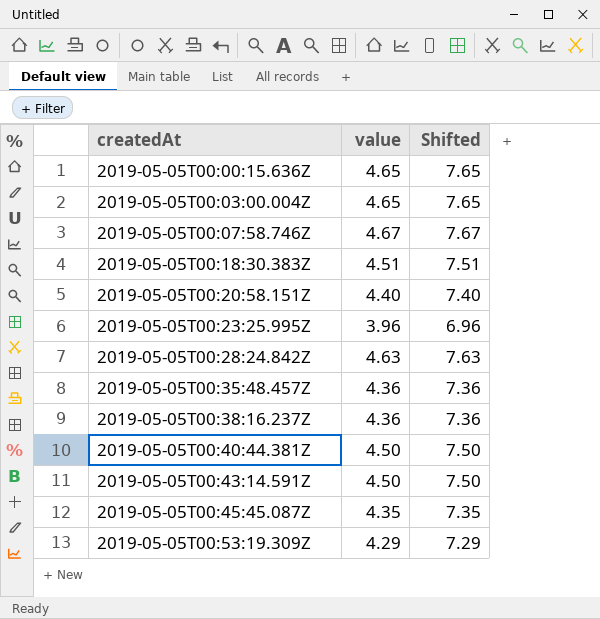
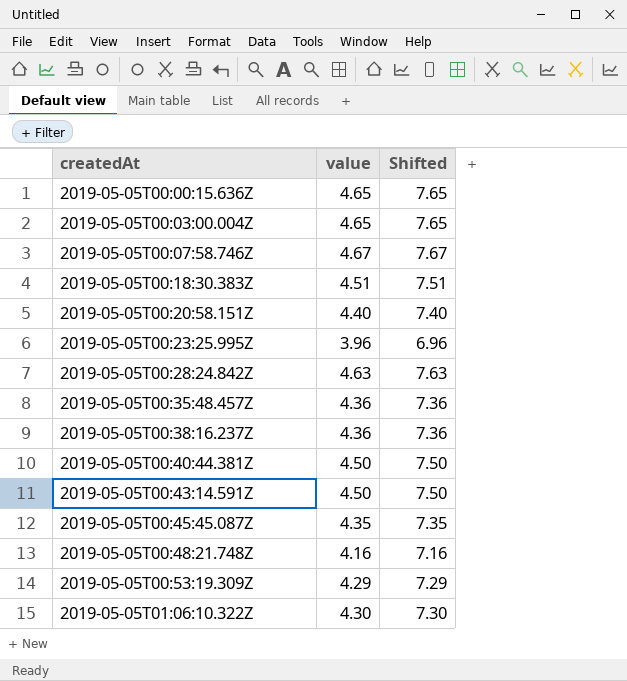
row 2019-05-05T00:48:21.748Z: none -> 4.16 | 7.16
row 2019-05-05T01:06:10.322Z: none -> 4.30 | 7.30

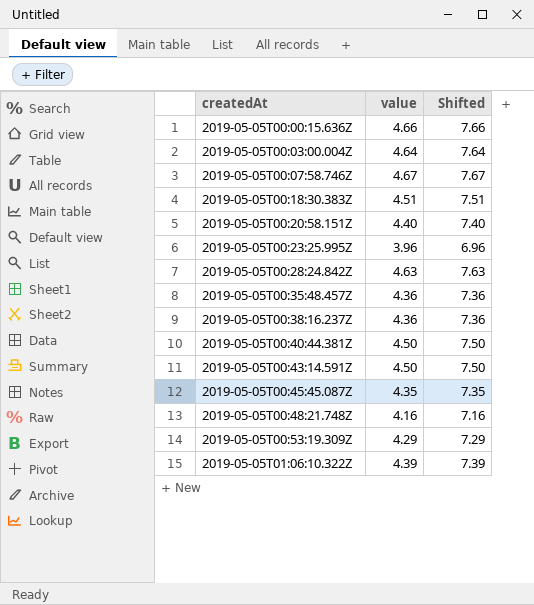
2019-05-05T00:00:15.636Z | value: 4.65 -> 4.66
2019-05-05T00:00:15.636Z | Shifted: 7.65 -> 7.66
2019-05-05T00:03:00.004Z | value: 4.65 -> 4.64
2019-05-05T00:03:00.004Z | Shifted: 7.65 -> 7.64
2019-05-05T01:06:10.322Z | value: 4.30 -> 4.39
2019-05-05T01:06:10.322Z | Shifted: 7.30 -> 7.39

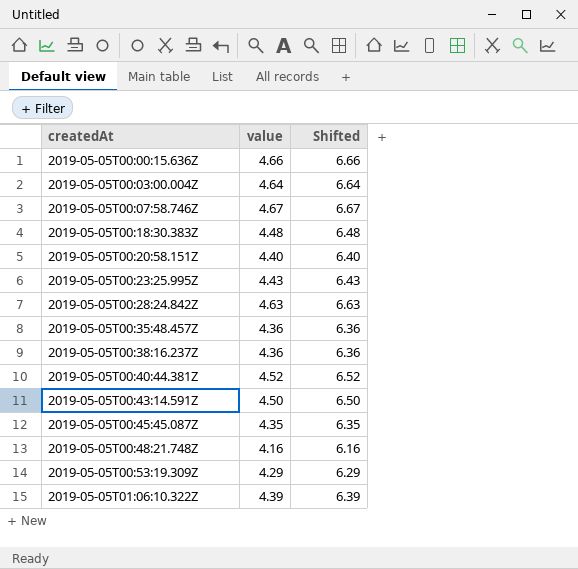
column Shifted | formula: [value] + 3 -> [value] + 2
2019-05-05T00:18:30.383Z | value: 4.51 -> 4.48
2019-05-05T00:23:25.995Z | value: 3.96 -> 4.43
2019-05-05T00:40:44.381Z | value: 4.50 -> 4.52

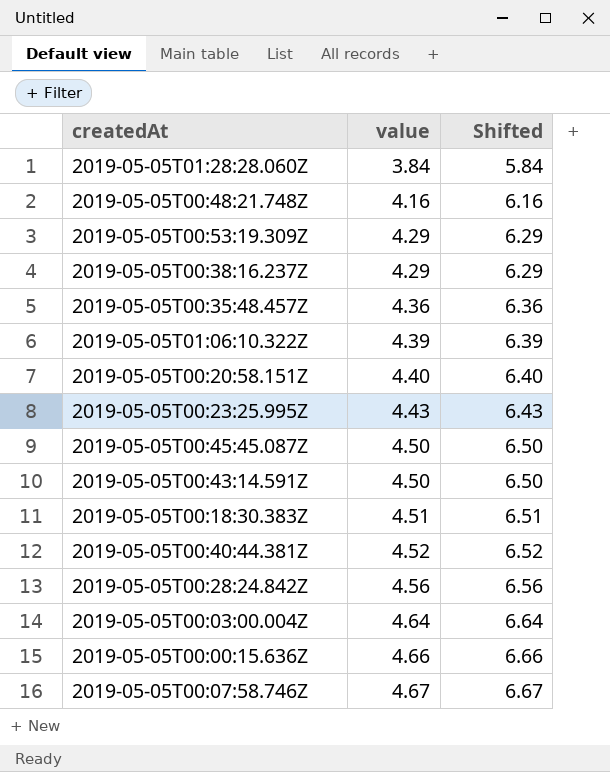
row order: createdAt ascending -> value ascending
row 2019-05-05T01:28:28.060Z: none -> 3.84 | 5.84
2019-05-05T00:38:16.237Z | value: 4.36 -> 4.29
2019-05-05T00:38:16.237Z | Shifted: 6.36 -> 6.29
2019-05-05T00:45:45.087Z | value: 4.35 -> 4.50
2019-05-05T00:45:45.087Z | Shifted: 6.35 -> 6.50
2019-05-05T00:18:30.383Z | value: 4.48 -> 4.51
2019-05-05T00:18:30.383Z | Shifted: 6.48 -> 6.51
2019-05-05T00:28:24.842Z | value: 4.63 -> 4.56
2019-05-05T00:28:24.842Z | Shifted: 6.63 -> 6.56

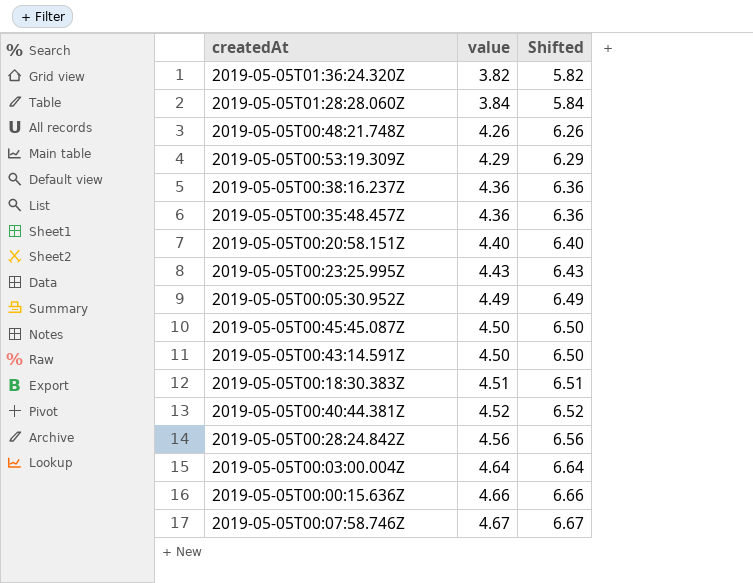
row 2019-05-05T01:06:10.322Z: 4.39 | 6.39 -> none
row 2019-05-05T01:36:24.320Z: none -> 3.82 | 5.82
2019-05-05T00:48:21.748Z | value: 4.16 -> 4.26
2019-05-05T00:48:21.748Z | Shifted: 6.16 -> 6.26
2019-05-05T00:38:16.237Z | value: 4.29 -> 4.36
2019-05-05T00:38:16.237Z | Shifted: 6.29 -> 6.36
row 2019-05-05T00:05:30.952Z: none -> 4.49 | 6.49

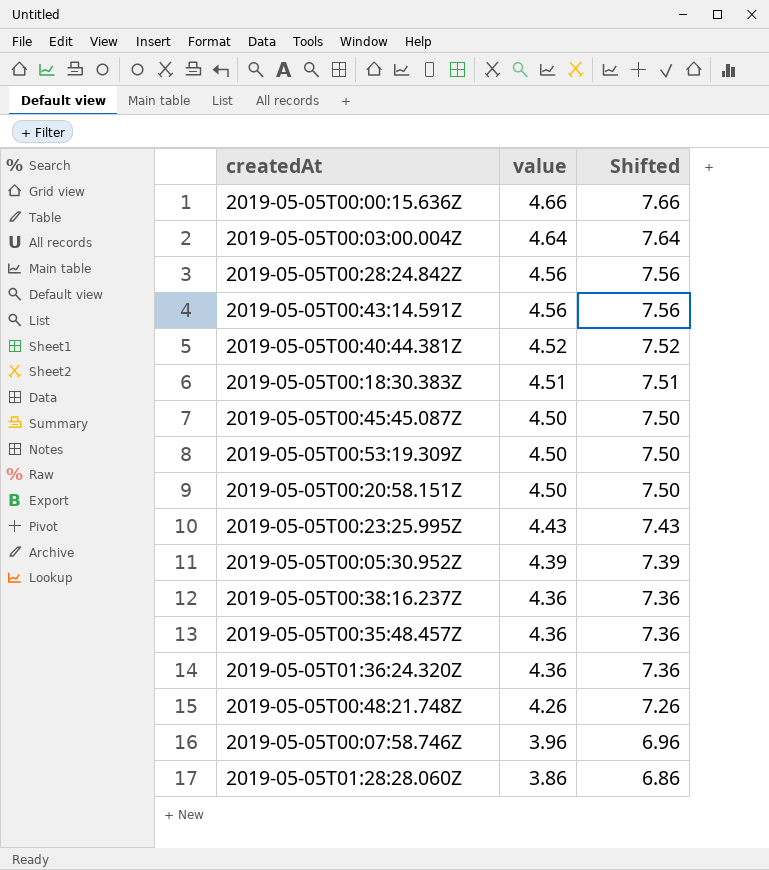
row order: value ascending -> value descending
column Shifted | formula: [value] + 2 -> [value] + 3
2019-05-05T00:43:14.591Z | value: 4.50 -> 4.56
2019-05-05T00:53:19.309Z | value: 4.29 -> 4.50
2019-05-05T00:20:58.151Z | value: 4.40 -> 4.50
2019-05-05T00:05:30.952Z | value: 4.49 -> 4.39
2019-05-05T01:36:24.320Z | value: 3.82 -> 4.36
2019-05-05T00:07:58.746Z | value: 4.67 -> 3.96
2019-05-05T01:28:28.060Z | value: 3.84 -> 3.86

